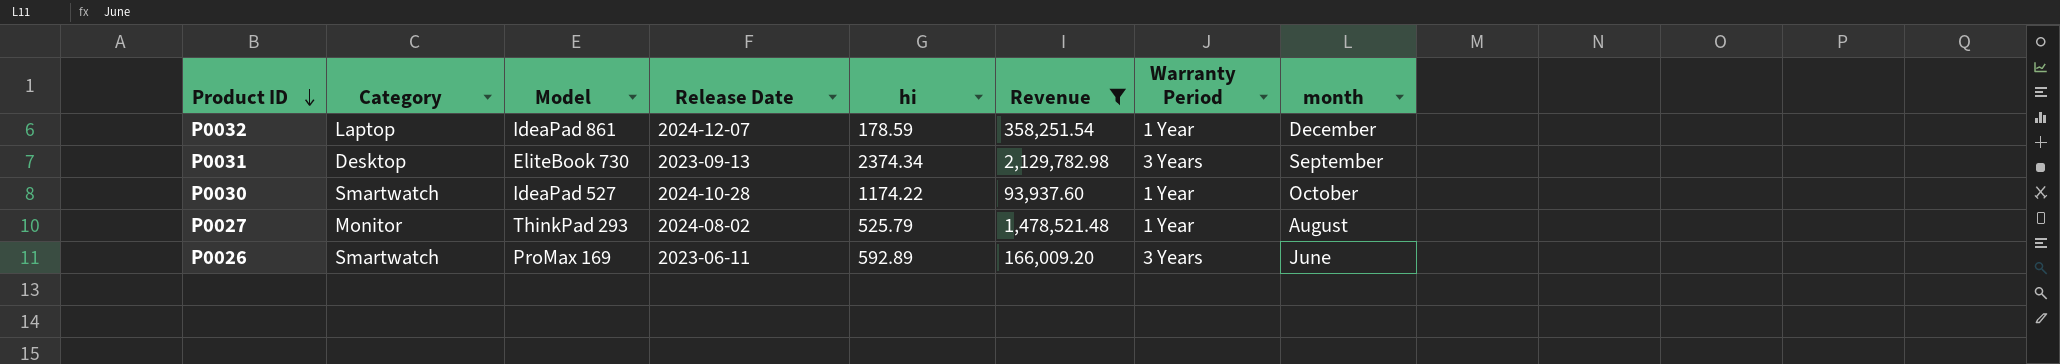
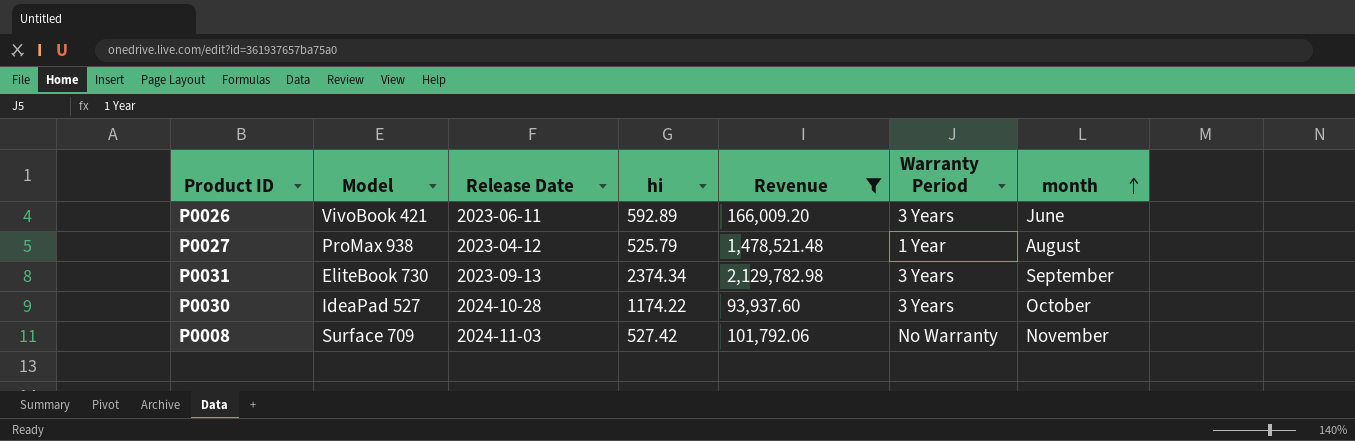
row order: Product ID descending -> month ascending
column Category | position: 2 -> none
row P0032: Laptop | IdeaPad 861 | 2024-12-07 | 178.59 | 358,251.54 | 1 Year | December -> none
P0026 | Model: ProMax 169 -> VivoBook 421
P0027 | Model: ThinkPad 293 -> ProMax 938
P0027 | Release Date: 2024-08-02 -> 2023-04-12
P0030 | Warranty Period: 1 Year -> 3 Years
row P0008: none -> Surface 709 | 2024-11-03 | 527.42 | 101,792.06 | No Warranty | November

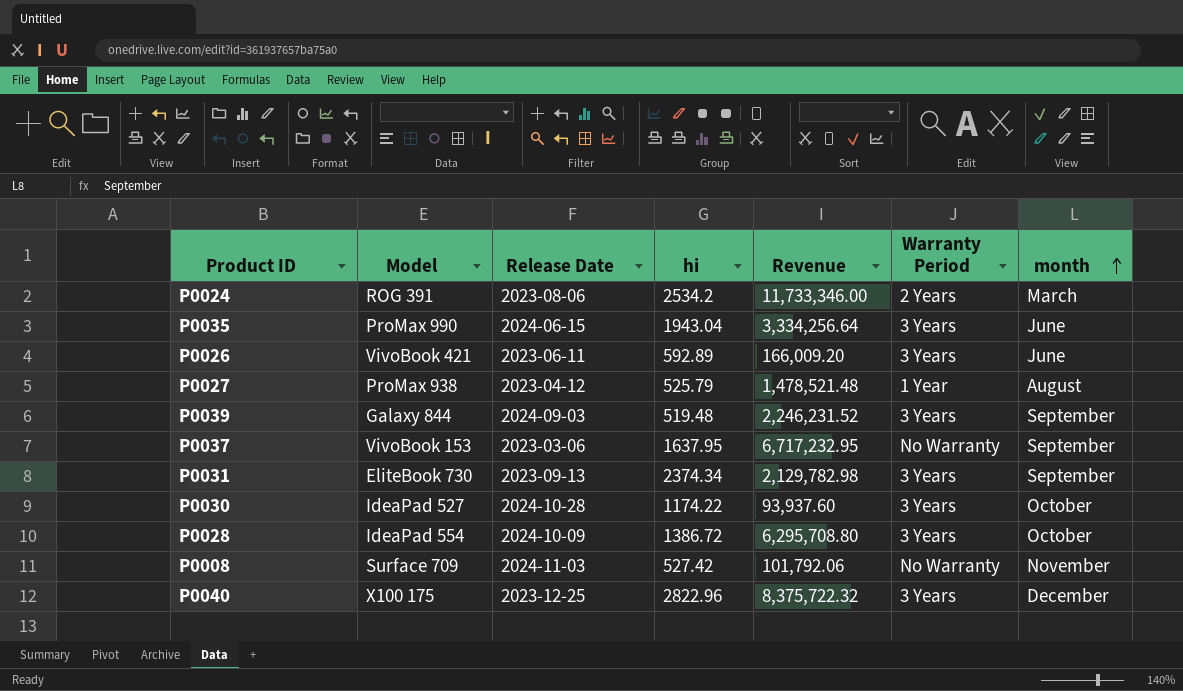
filter: Revenue <= 2,129,782.98 -> none

